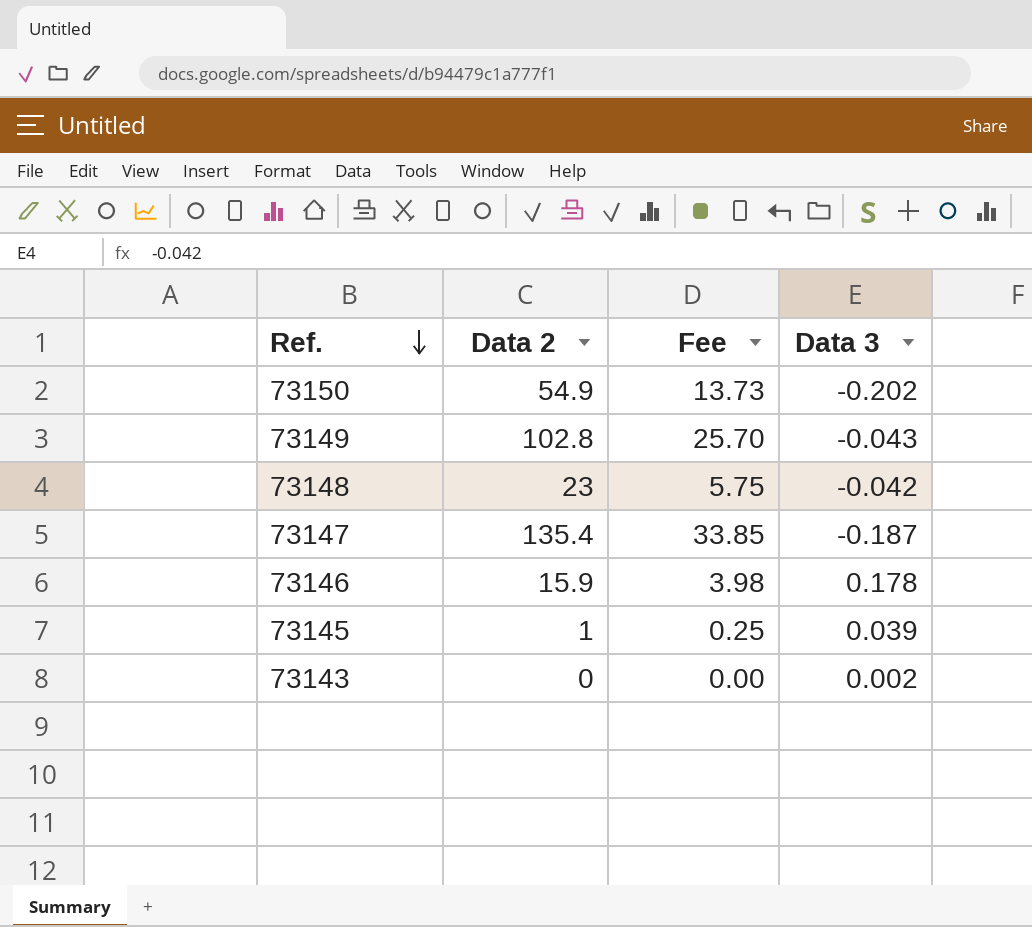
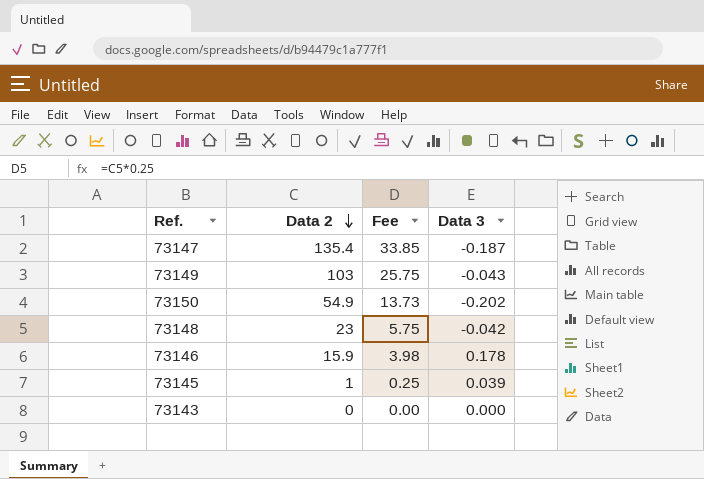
row order: Ref. descending -> Data 2 descending
73149 | Data 2: 102.8 -> 103
73149 | Fee: 25.70 -> 25.75
73143 | Data 3: 0.002 -> 0.000

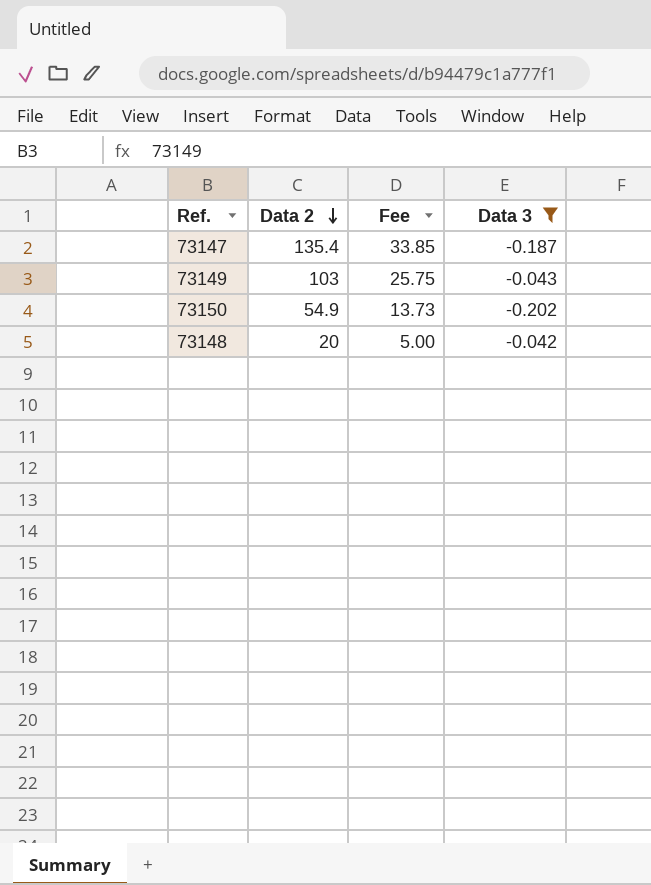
filter: none -> Data 3 <= -0.042
73148 | Data 2: 23 -> 20
73148 | Fee: 5.75 -> 5.00

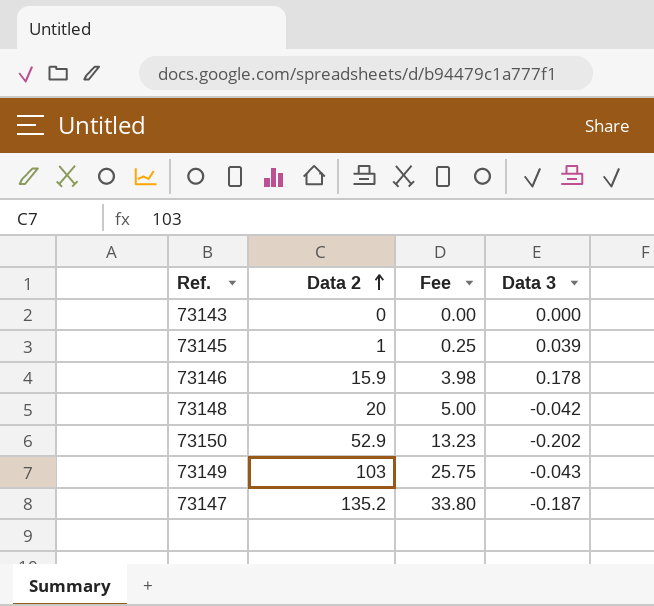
filter: Data 3 <= -0.042 -> none
row order: Data 2 descending -> Data 2 ascending
73150 | Data 2: 54.9 -> 52.9
73150 | Fee: 13.73 -> 13.23
73147 | Data 2: 135.4 -> 135.2
73147 | Fee: 33.85 -> 33.80

